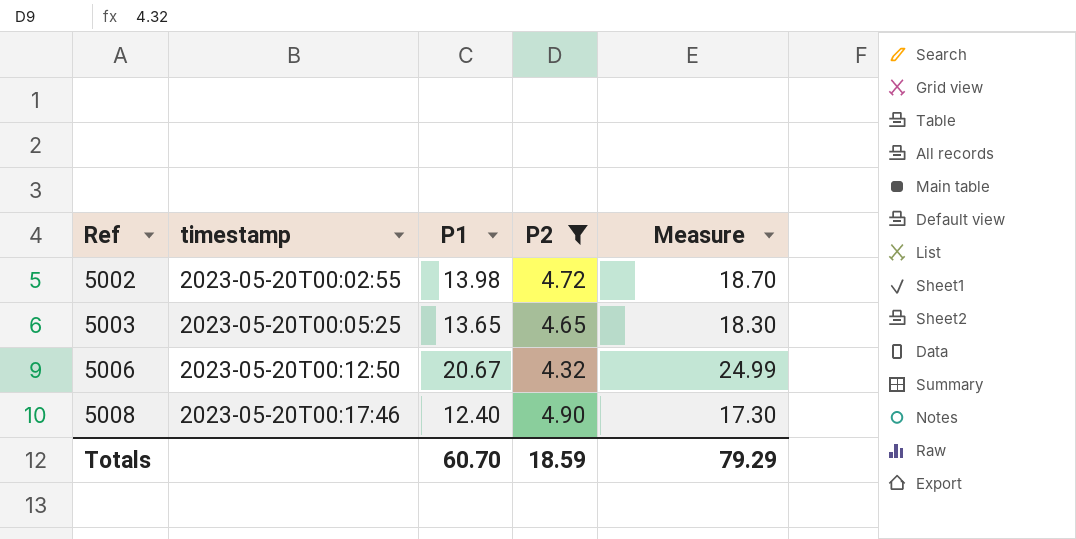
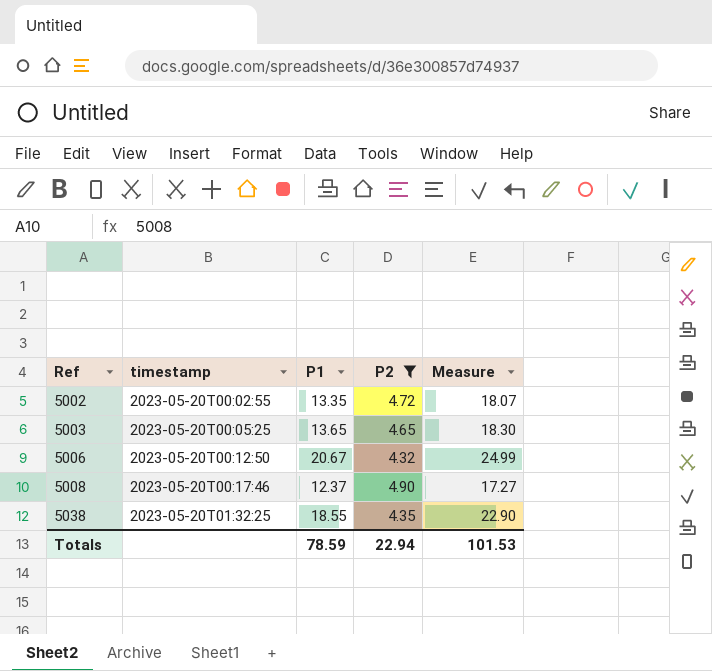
5002 | P1: 13.98 -> 13.35
5002 | Measure: 18.70 -> 18.07
5008 | P1: 12.40 -> 12.37
5008 | Measure: 17.30 -> 17.27
row 5038: none -> 2023-05-20T01:32:25 | 18.55 | 4.35 | 22.90
Totals | P1: 60.70 -> 78.59
Totals | P2: 18.59 -> 22.94
Totals | Measure: 79.29 -> 101.53

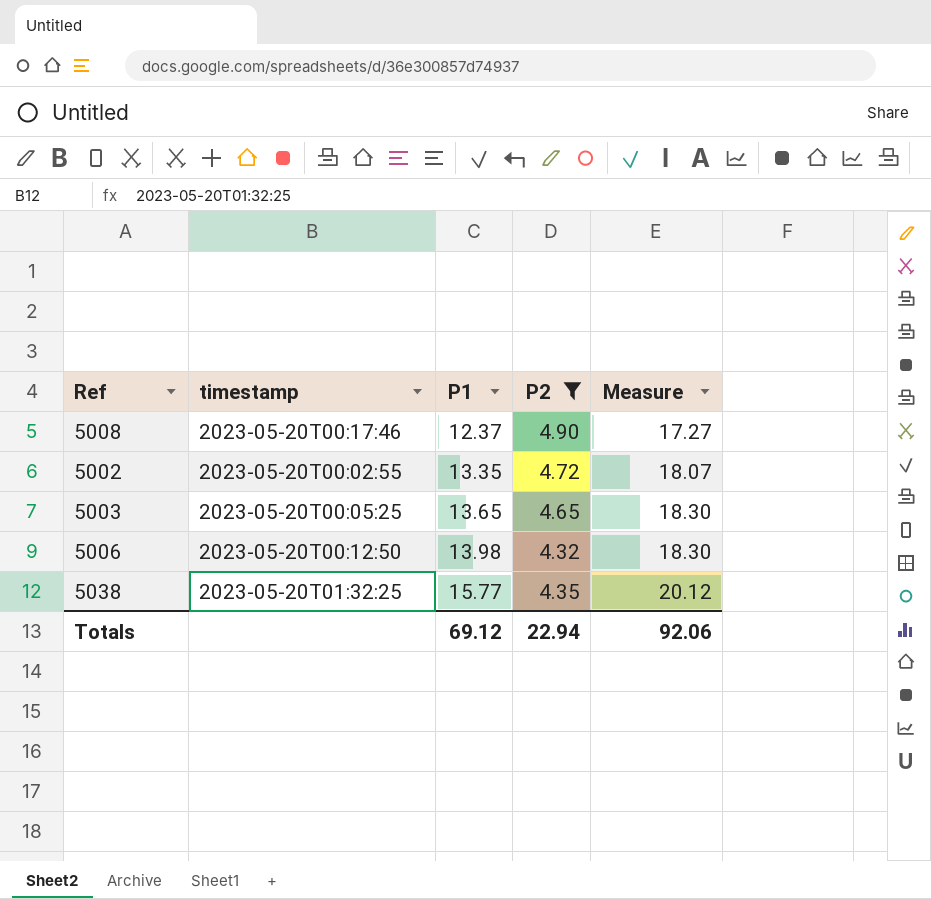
row order: Ref ascending -> P1 ascending
5006 | P1: 20.67 -> 13.98
5006 | Measure: 24.99 -> 18.30
5038 | P1: 18.55 -> 15.77
5038 | Measure: 22.90 -> 20.12
Totals | P1: 78.59 -> 69.12
Totals | Measure: 101.53 -> 92.06

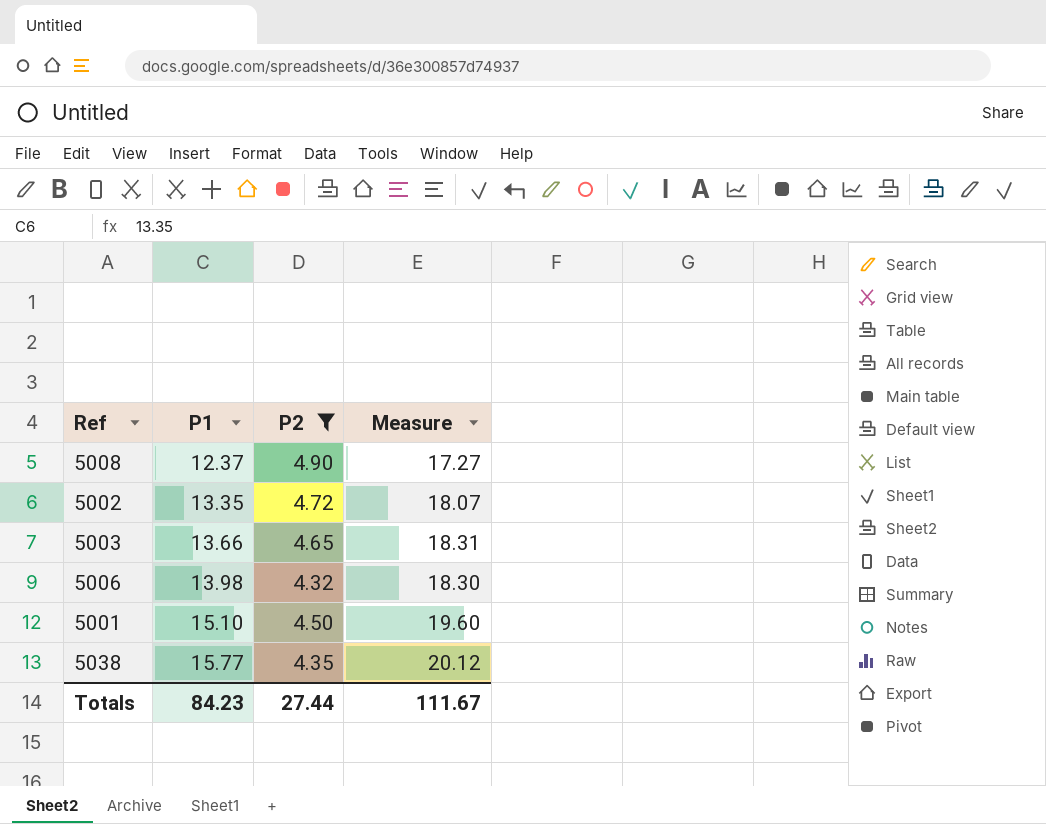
column timestamp | position: 2 -> none
5003 | P1: 13.65 -> 13.66
5003 | Measure: 18.30 -> 18.31
row 5001: none -> 15.10 | 4.50 | 19.60
Totals | P1: 69.12 -> 84.23
Totals | P2: 22.94 -> 27.44
Totals | Measure: 92.06 -> 111.67

